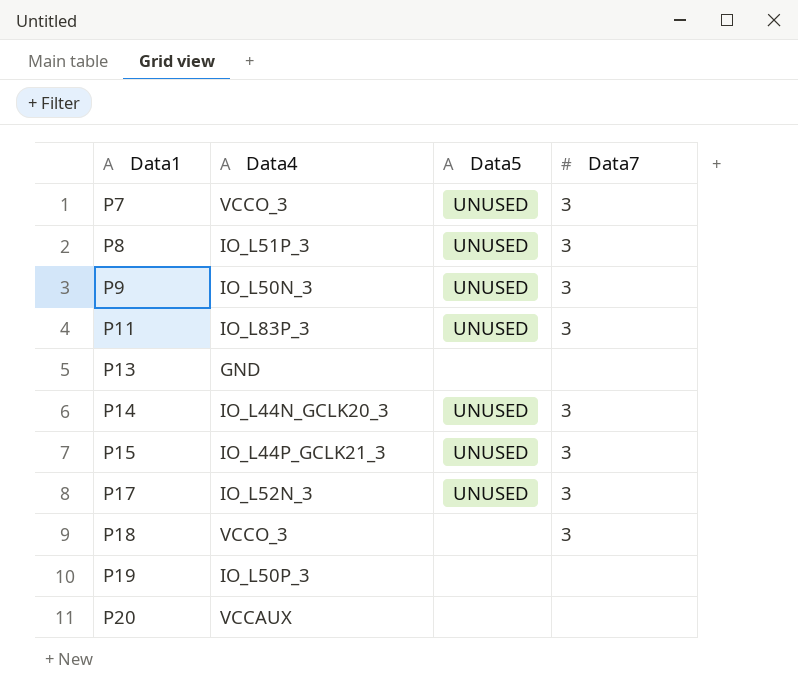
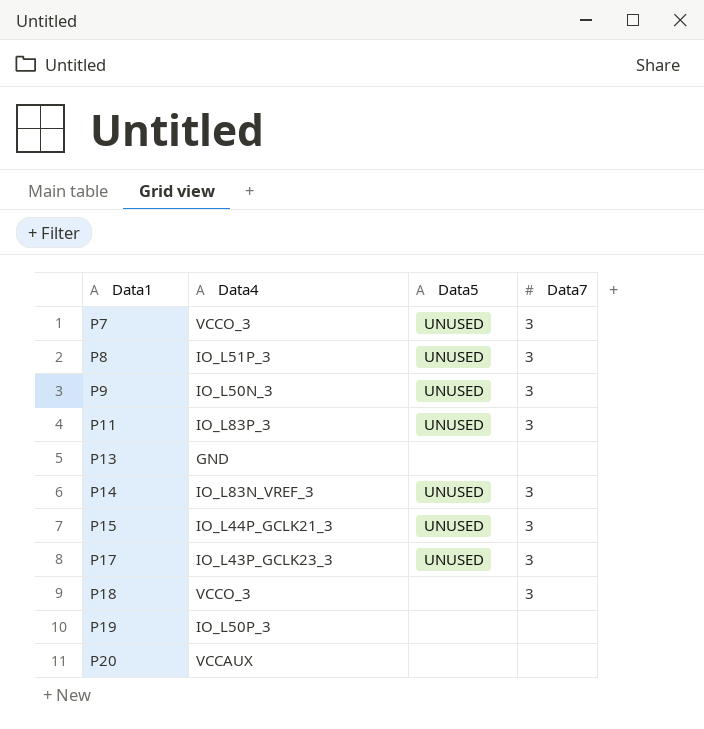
P14 | Data4: IO_L44N_GCLK20_3 -> IO_L83N_VREF_3
P17 | Data4: IO_L52N_3 -> IO_L43P_GCLK23_3

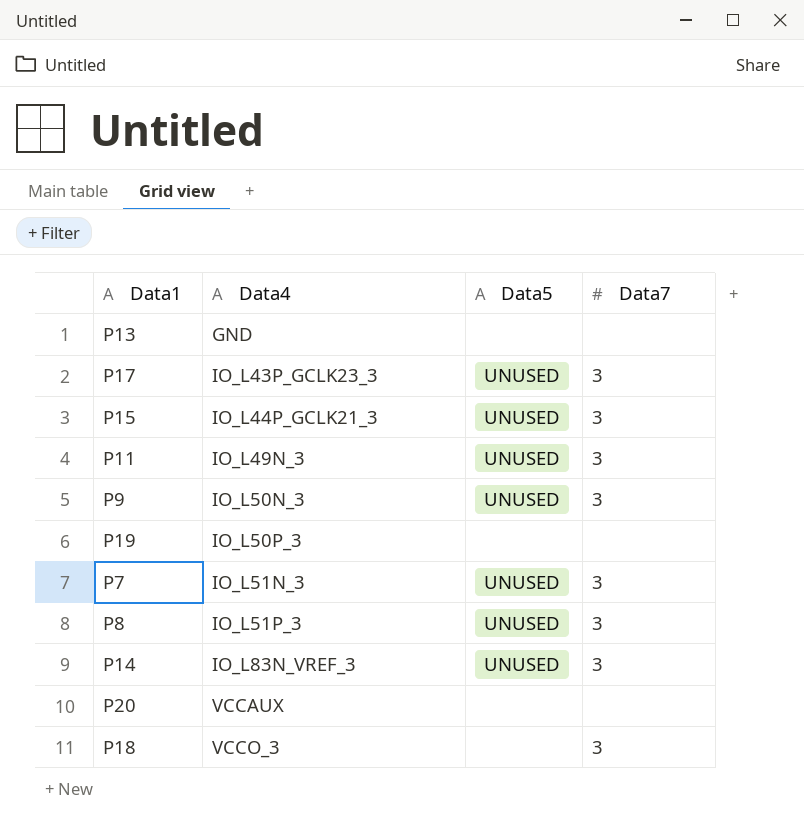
row order: Data1 ascending -> Data4 ascending
P11 | Data4: IO_L83P_3 -> IO_L49N_3
P7 | Data4: VCCO_3 -> IO_L51N_3

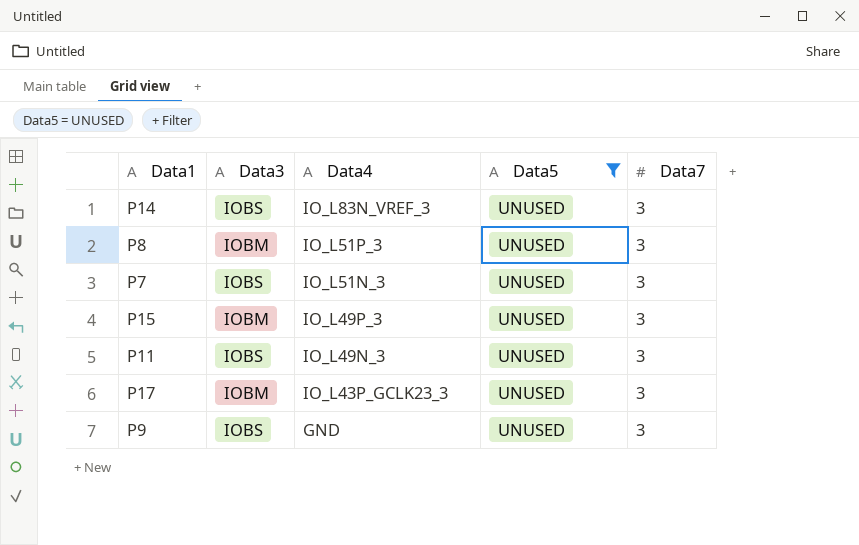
filter: none -> Data5 = UNUSED
row order: Data4 ascending -> Data4 descending
column Data3 | position: none -> 2
P15 | Data4: IO_L44P_GCLK21_3 -> IO_L49P_3
P9 | Data4: IO_L50N_3 -> GND

